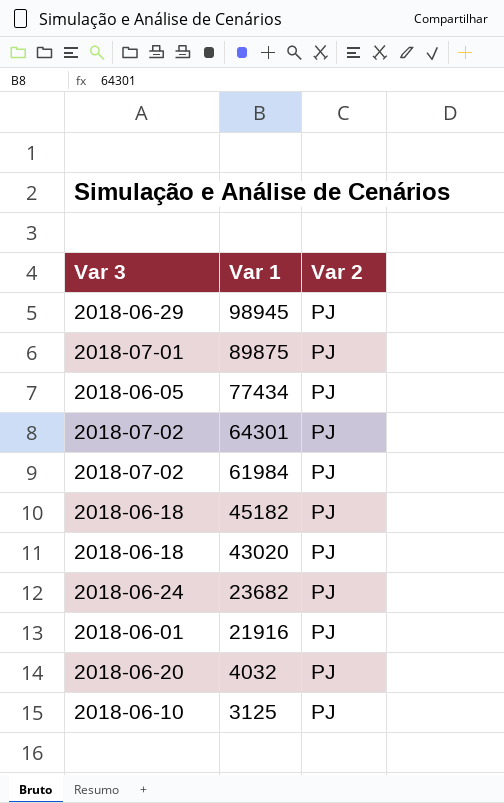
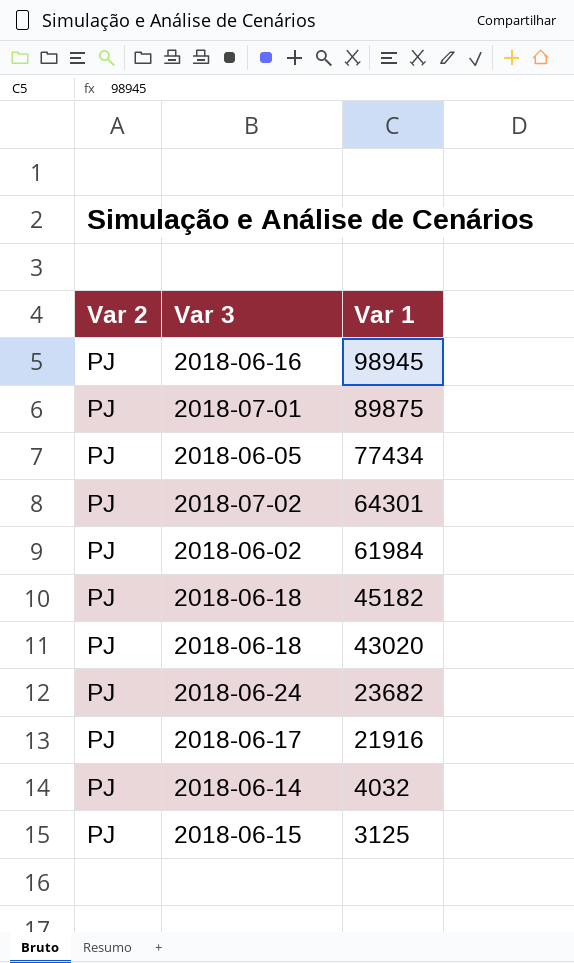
column Var 2 | position: 3 -> 1
98945 | Var 3: 2018-06-29 -> 2018-06-16
61984 | Var 3: 2018-07-02 -> 2018-06-02
21916 | Var 3: 2018-06-01 -> 2018-06-17
4032 | Var 3: 2018-06-20 -> 2018-06-14
3125 | Var 3: 2018-06-10 -> 2018-06-15

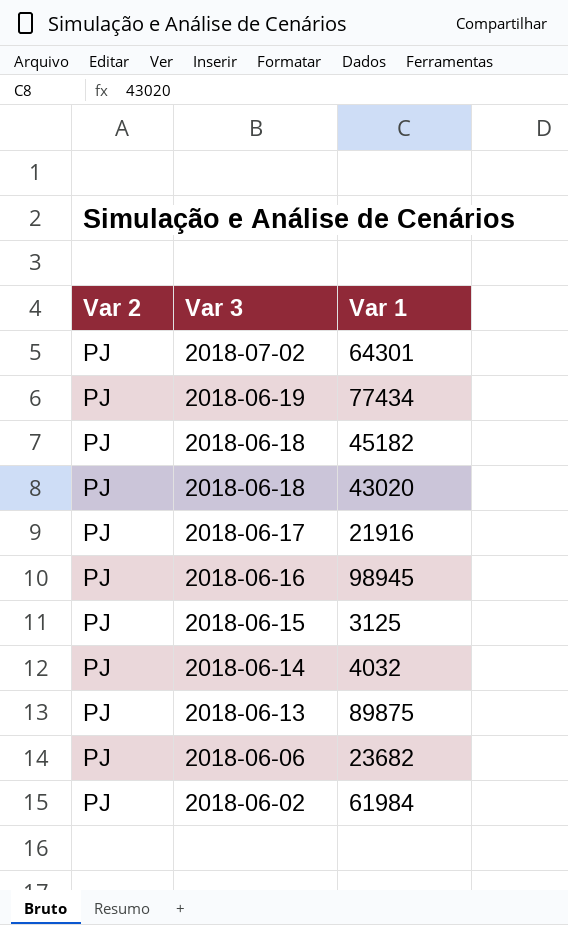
row order: Var 1 descending -> Var 3 descending
77434 | Var 3: 2018-06-05 -> 2018-06-19
89875 | Var 3: 2018-07-01 -> 2018-06-13
23682 | Var 3: 2018-06-24 -> 2018-06-06

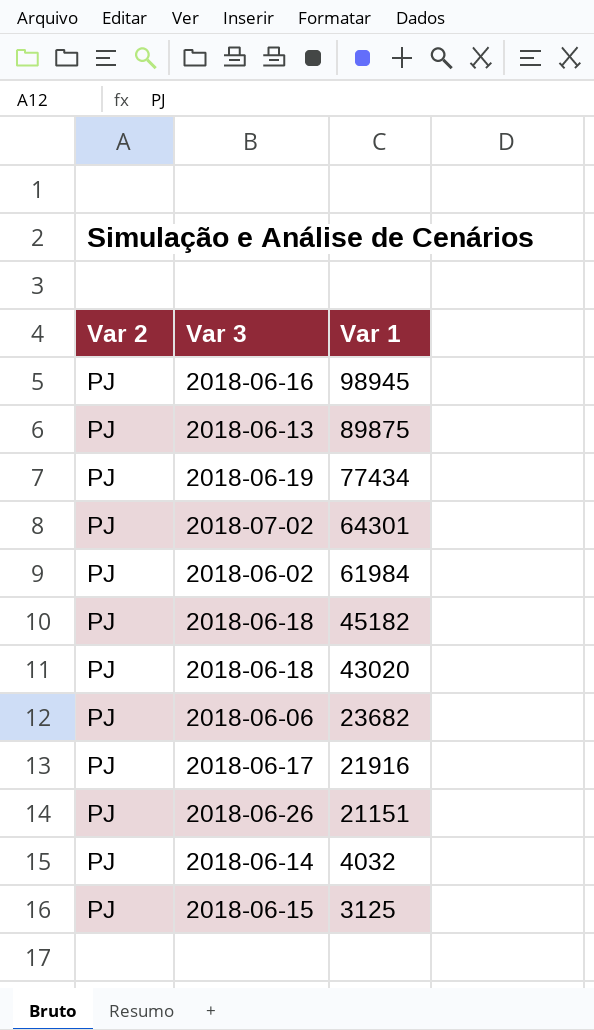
row order: Var 3 descending -> Var 1 descending
row 21151: none -> PJ | 2018-06-26

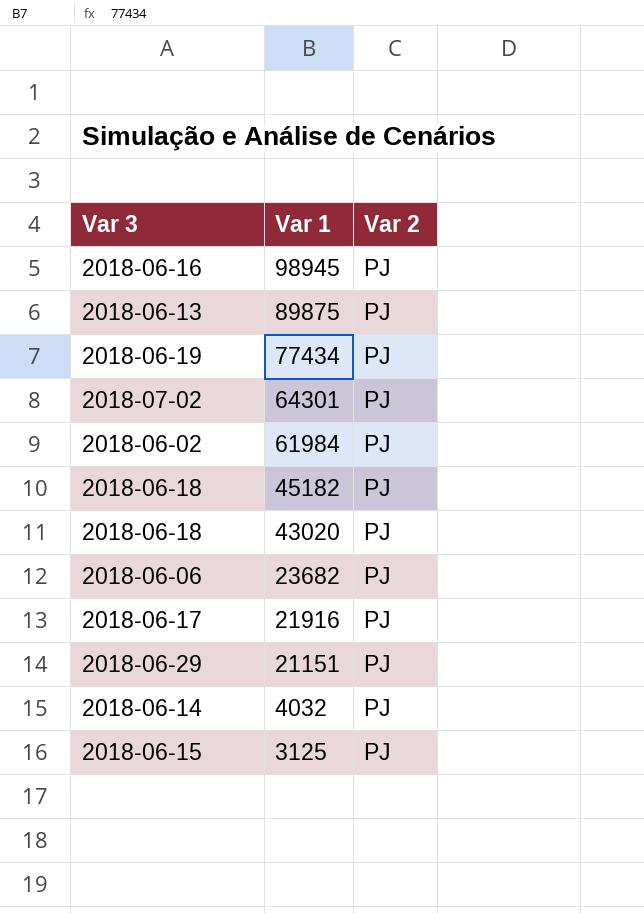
column Var 2 | position: 1 -> 3
21151 | Var 3: 2018-06-26 -> 2018-06-29

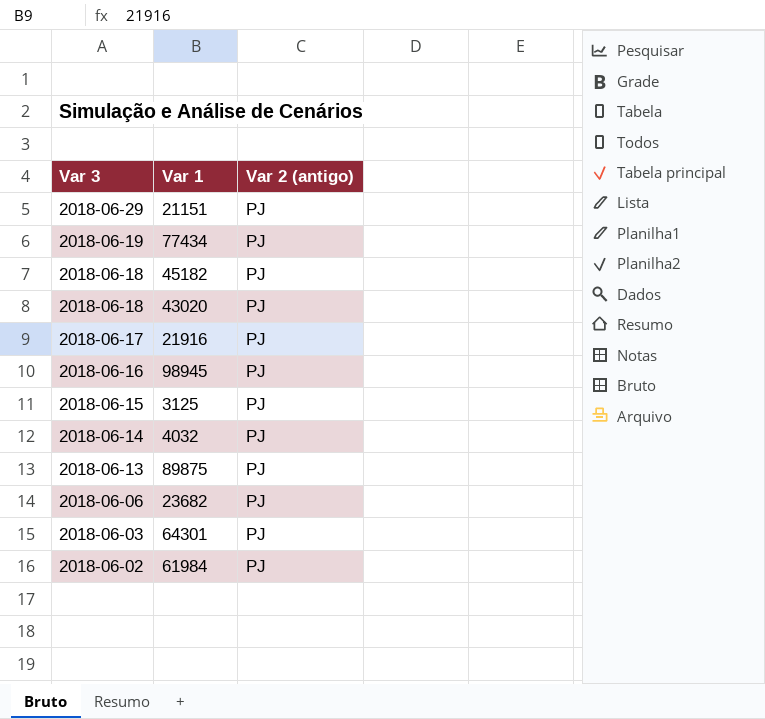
row order: Var 1 descending -> Var 3 descending
column name: Var 2 -> Var 2 (antigo)
64301 | Var 3: 2018-07-02 -> 2018-06-03

